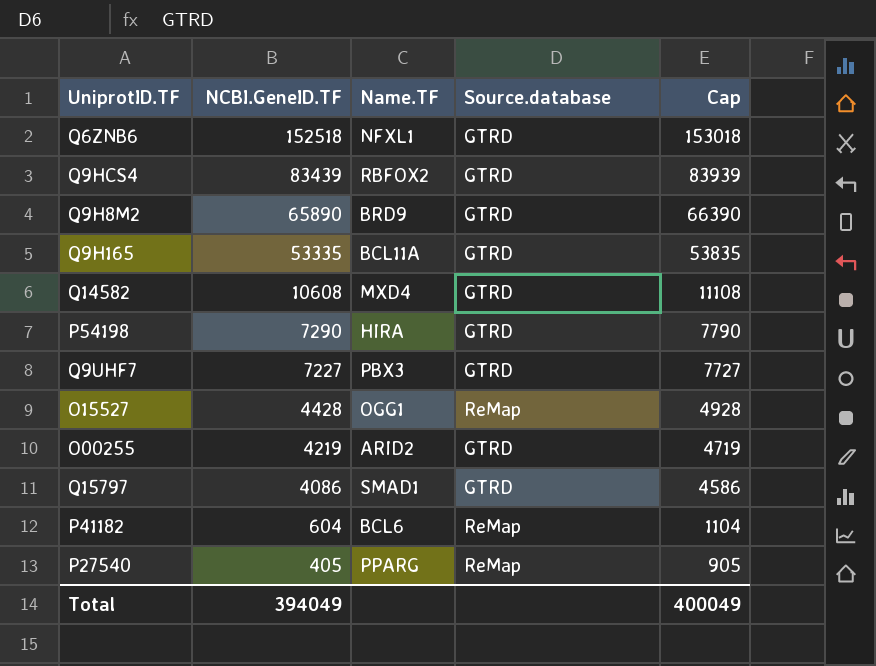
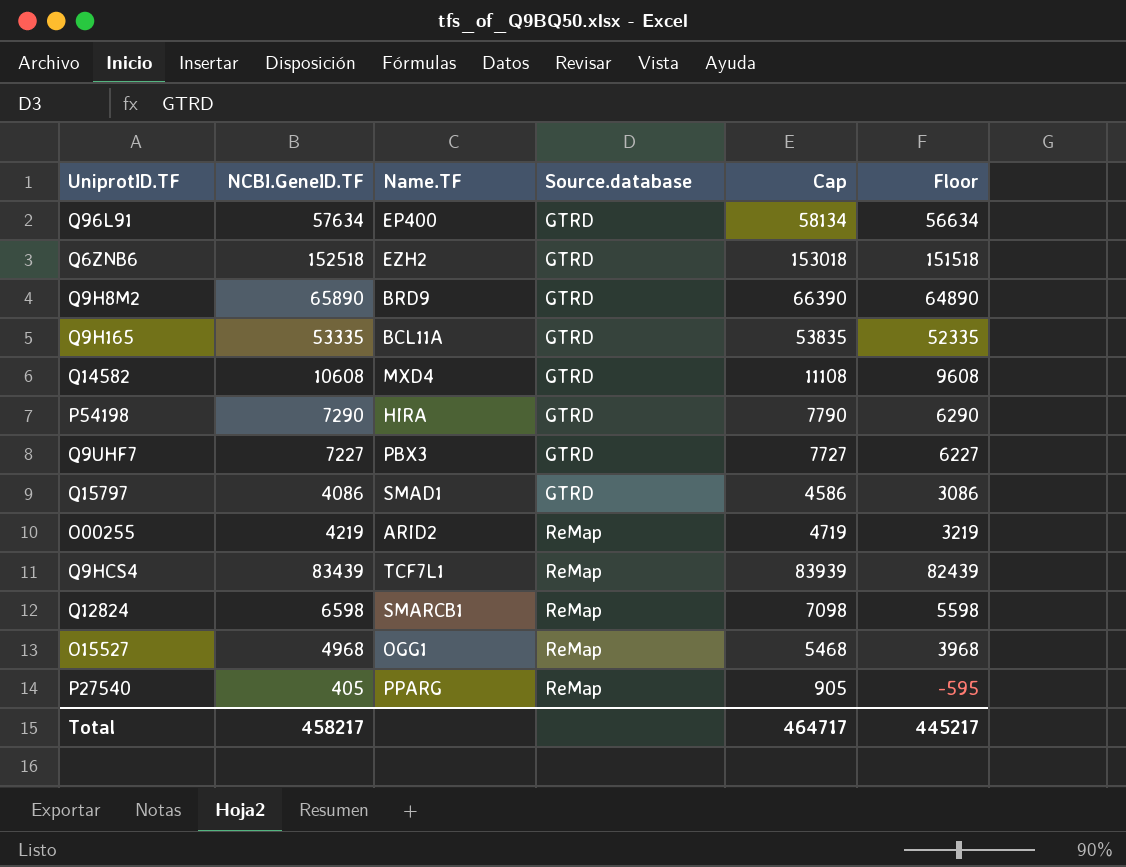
row order: NCBI.GeneID.TF descending -> Source.database ascending
column Floor | formula: none -> [NCBI.GeneID.TF] - 1000
row P41182: 604 | BCL6 | ReMap | 1104 -> none
row Q96L91: none -> 57634 | EP400 | GTRD | 58134 | 56634
Q6ZNB6 | Name.TF: NFXL1 -> EZH2
O00255 | Source.database: GTRD -> ReMap
Q9HCS4 | Name.TF: RBFOX2 -> TCF7L1
Q9HCS4 | Source.database: GTRD -> ReMap
row Q12824: none -> 6598 | SMARCB1 | ReMap | 7098 | 5598
O15527 | NCBI.GeneID.TF: 4428 -> 4968
O15527 | Cap: 4928 -> 5468
Total | NCBI.GeneID.TF: 394049 -> 458217
Total | Cap: 400049 -> 464717

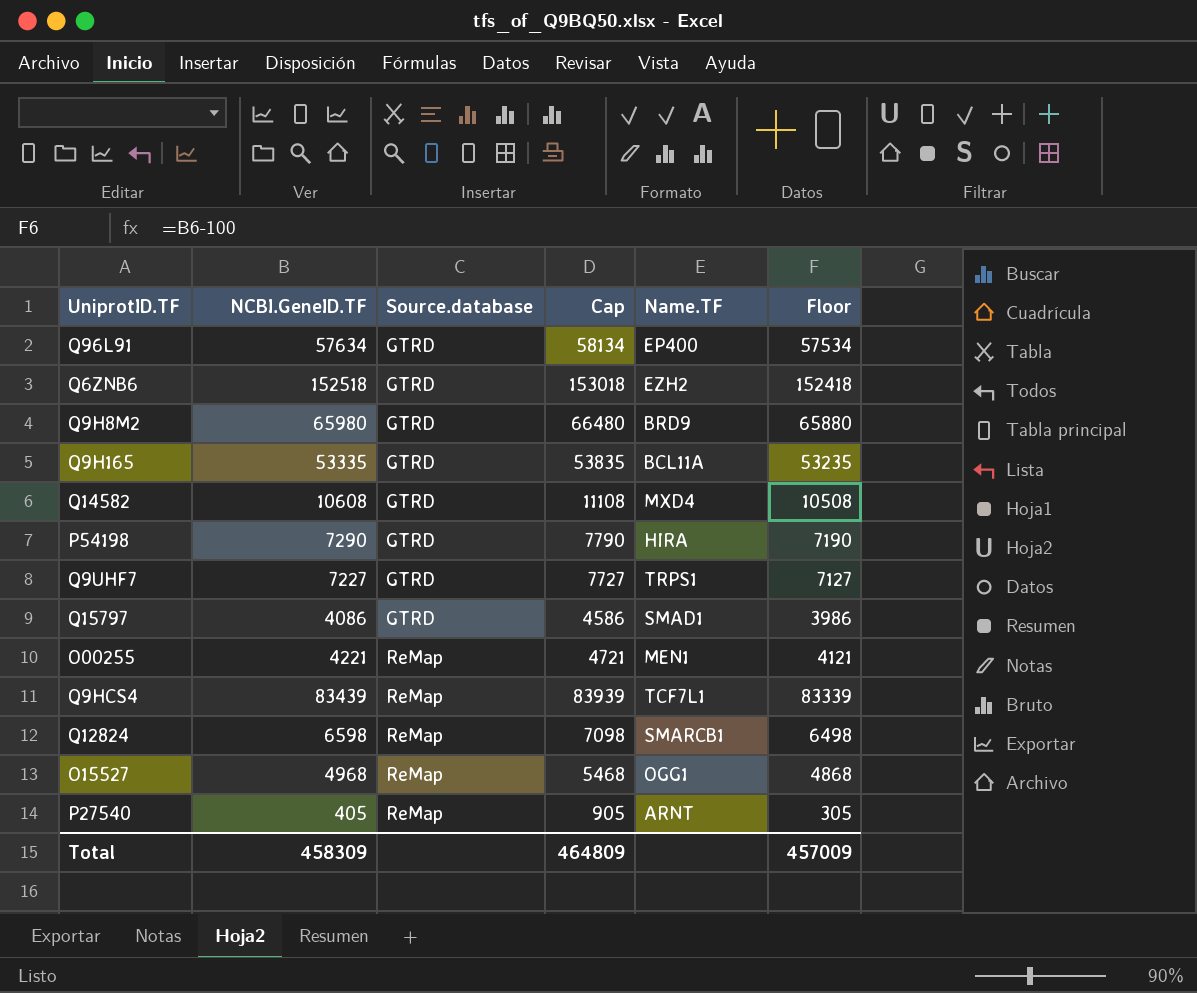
column Name.TF | position: 3 -> 5
column Floor | formula: [NCBI.GeneID.TF] - 1000 -> [NCBI.GeneID.TF] - 100
Q9H8M2 | NCBI.GeneID.TF: 65890 -> 65980
Q9H8M2 | Cap: 66390 -> 66480
Q9UHF7 | Name.TF: PBX3 -> TRPS1
O00255 | NCBI.GeneID.TF: 4219 -> 4221
O00255 | Cap: 4719 -> 4721
O00255 | Name.TF: ARID2 -> MEN1
P27540 | Name.TF: PPARG -> ARNT
Total | NCBI.GeneID.TF: 458217 -> 458309
Total | Cap: 464717 -> 464809
Total | Floor: 445217 -> 457009

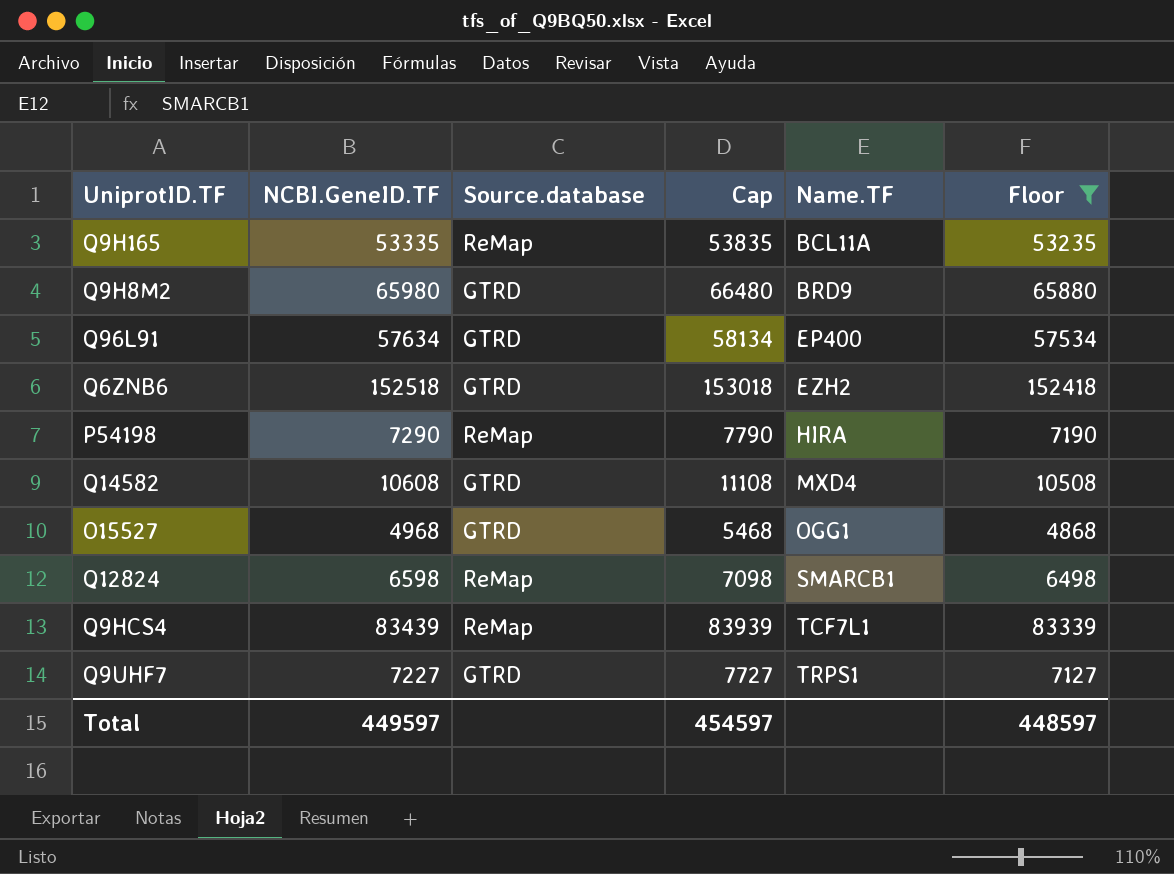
filter: none -> Floor >= 4868
row order: Source.database ascending -> Name.TF ascending
Q9H165 | Source.database: GTRD -> ReMap
P54198 | Source.database: GTRD -> ReMap
O15527 | Source.database: ReMap -> GTRD
Total | NCBI.GeneID.TF: 458309 -> 449597
Total | Cap: 464809 -> 454597
Total | Floor: 457009 -> 448597

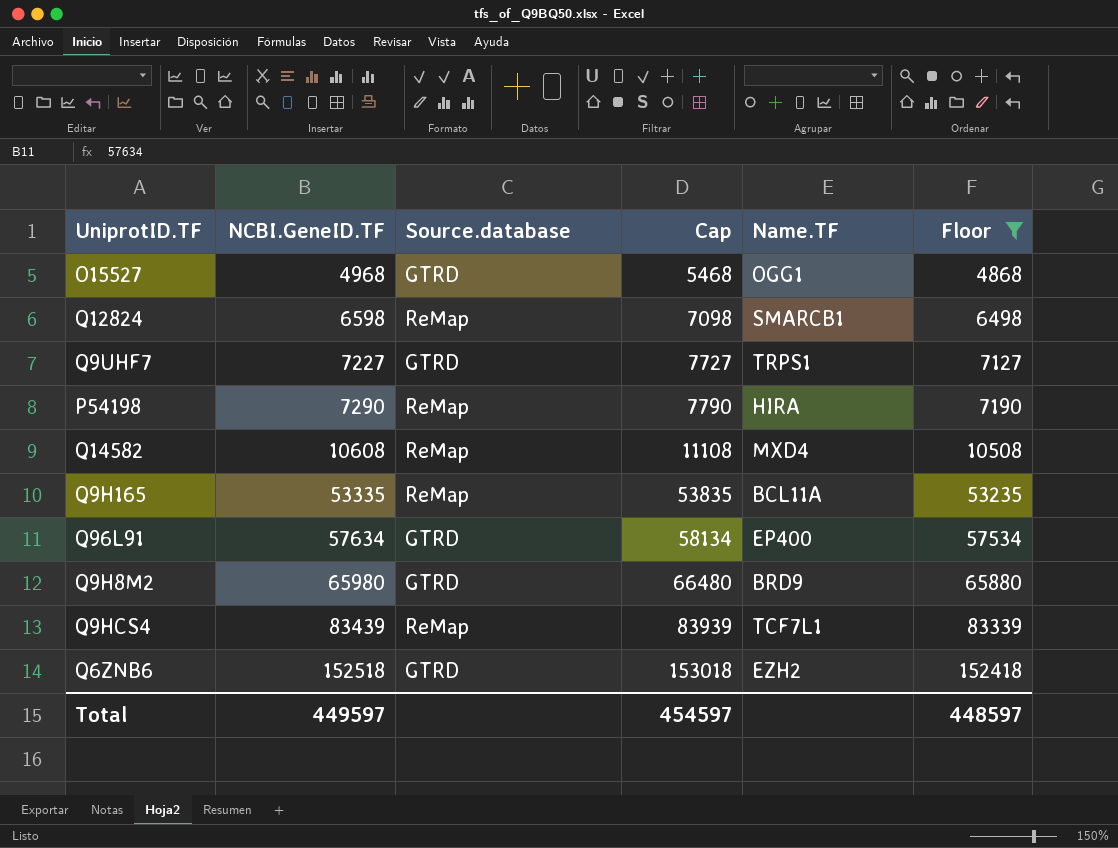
row order: Name.TF ascending -> NCBI.GeneID.TF ascending
Q14582 | Source.database: GTRD -> ReMap

